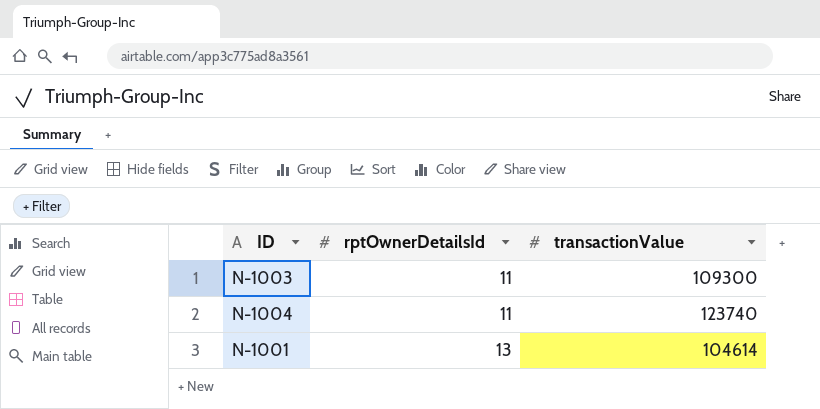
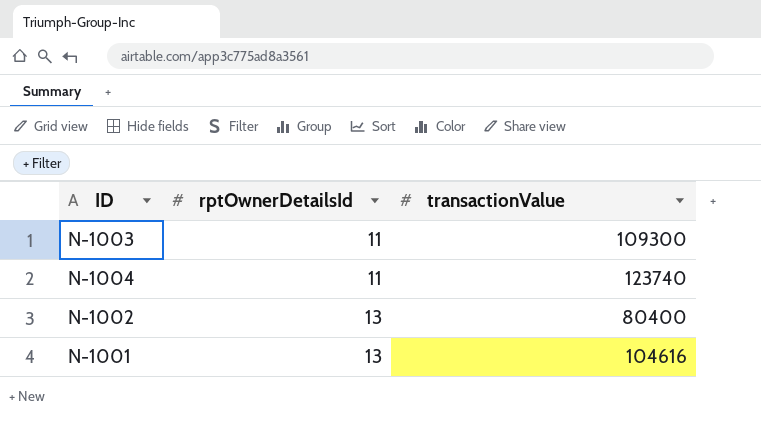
row N-1002: none -> 13 | 80400
N-1001 | transactionValue: 104614 -> 104616

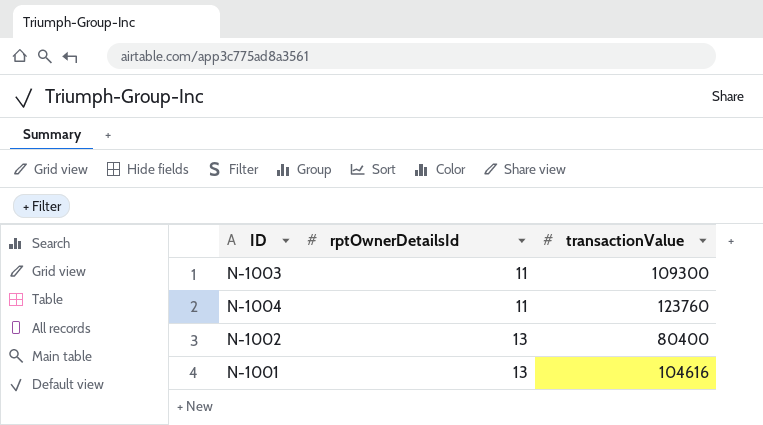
N-1004 | transactionValue: 123740 -> 123760

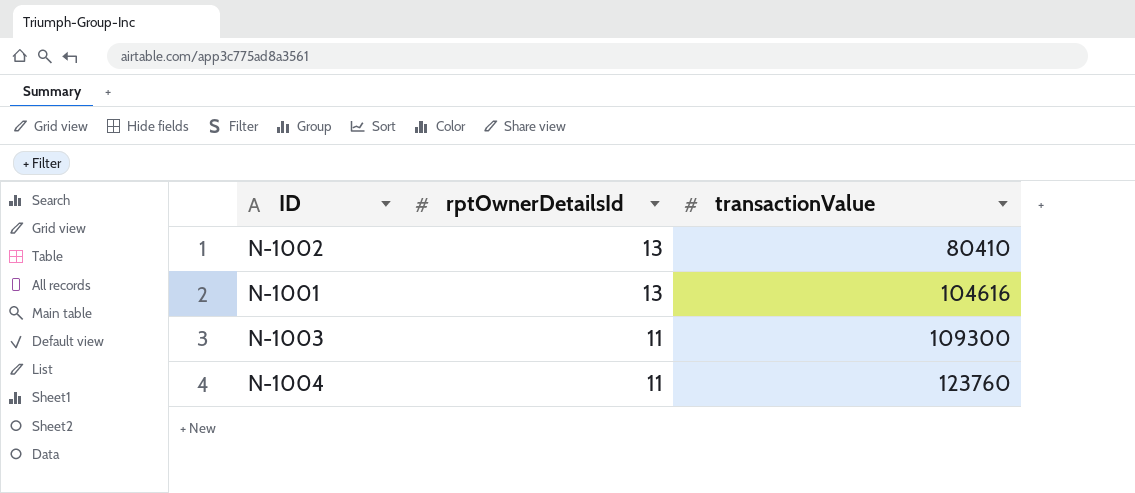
row order: rptOwnerDetailsId ascending -> rptOwnerDetailsId descending
N-1002 | transactionValue: 80400 -> 80410

